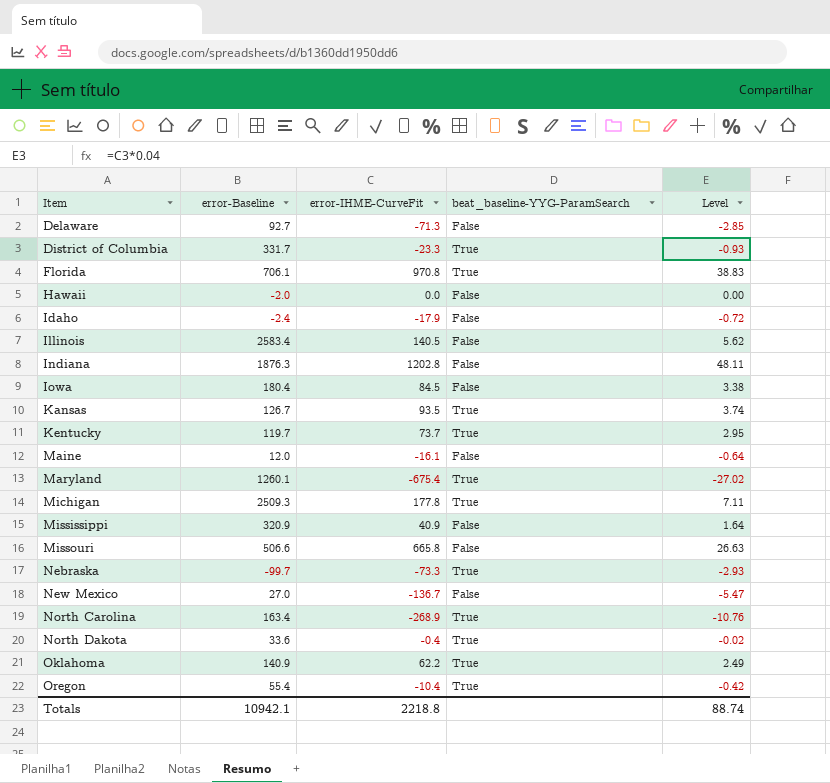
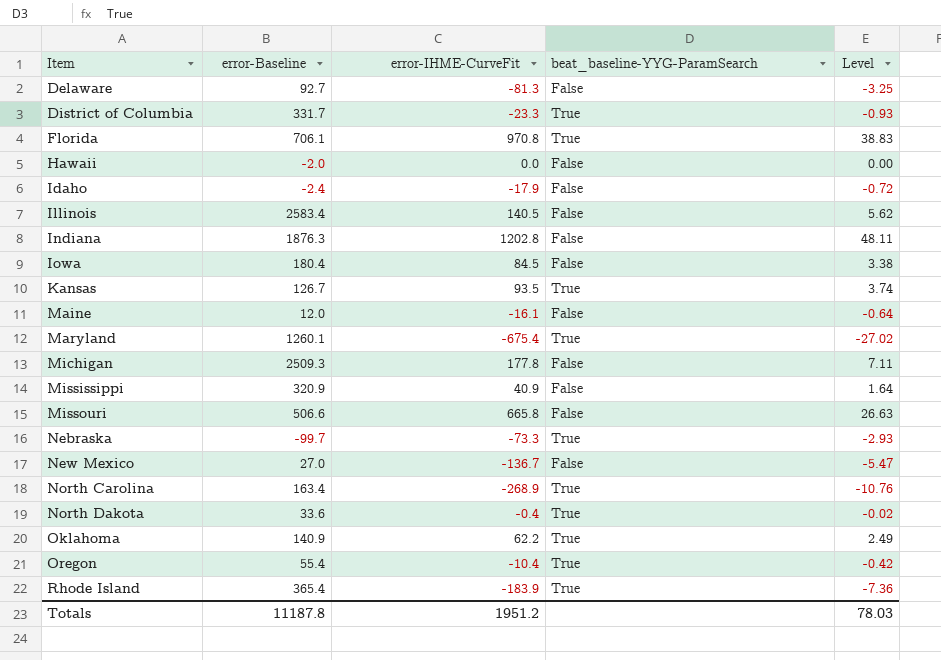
row Kentucky: 119.7 | 73.7 | True | 2.95 -> none
Delaware | error-IHME-CurveFit: -71.3 -> -81.3
Delaware | Level: -2.85 -> -3.25
Michigan | beat_baseline-YYG-ParamSearch: True -> False
row Rhode Island: none -> 365.4 | -183.9 | True | -7.36
Totals | error-Baseline: 10942.1 -> 11187.8
Totals | error-IHME-CurveFit: 2218.8 -> 1951.2
Totals | Level: 88.74 -> 78.03

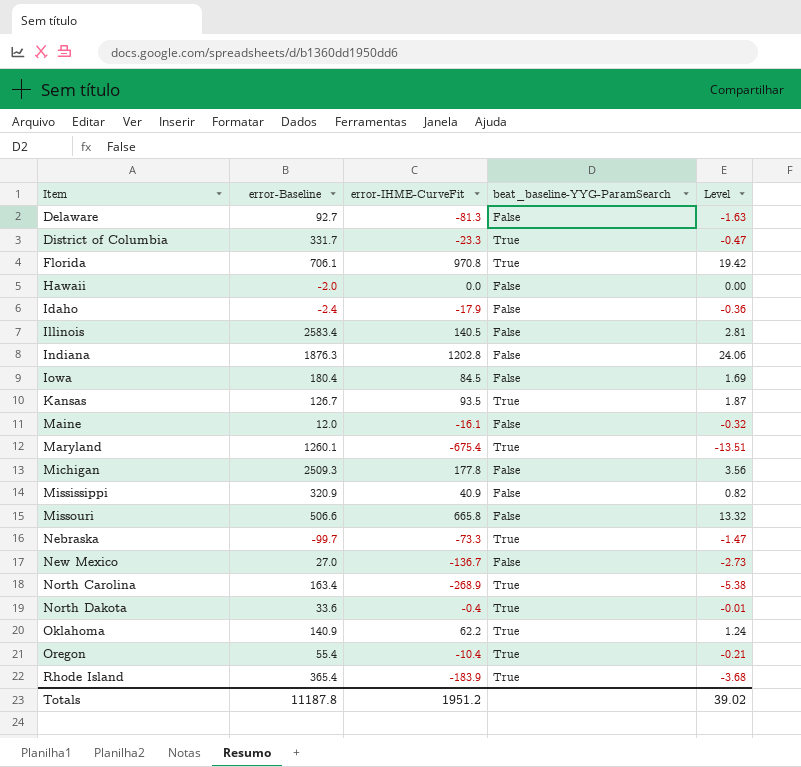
column Level | formula: [error-IHME-CurveFit] * 0.04 -> [error-IHME-CurveFit] * 0.02
Totals | Level: 78.03 -> 39.02

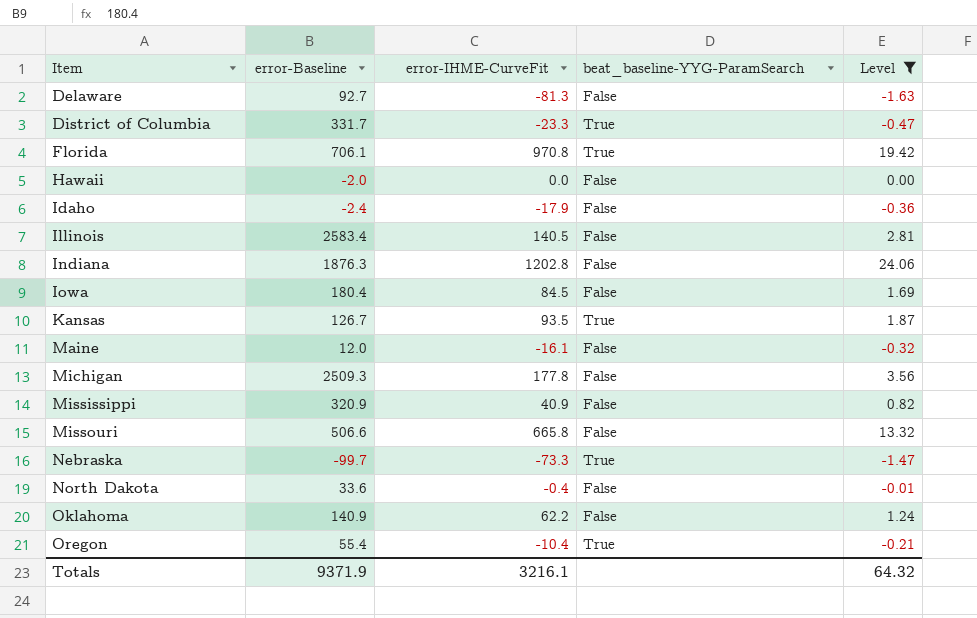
filter: none -> Level >= -1.63
North Dakota | beat_baseline-YYG-ParamSearch: True -> False
Oklahoma | beat_baseline-YYG-ParamSearch: True -> False
Totals | error-Baseline: 11187.8 -> 9371.9
Totals | error-IHME-CurveFit: 1951.2 -> 3216.1
Totals | Level: 39.02 -> 64.32

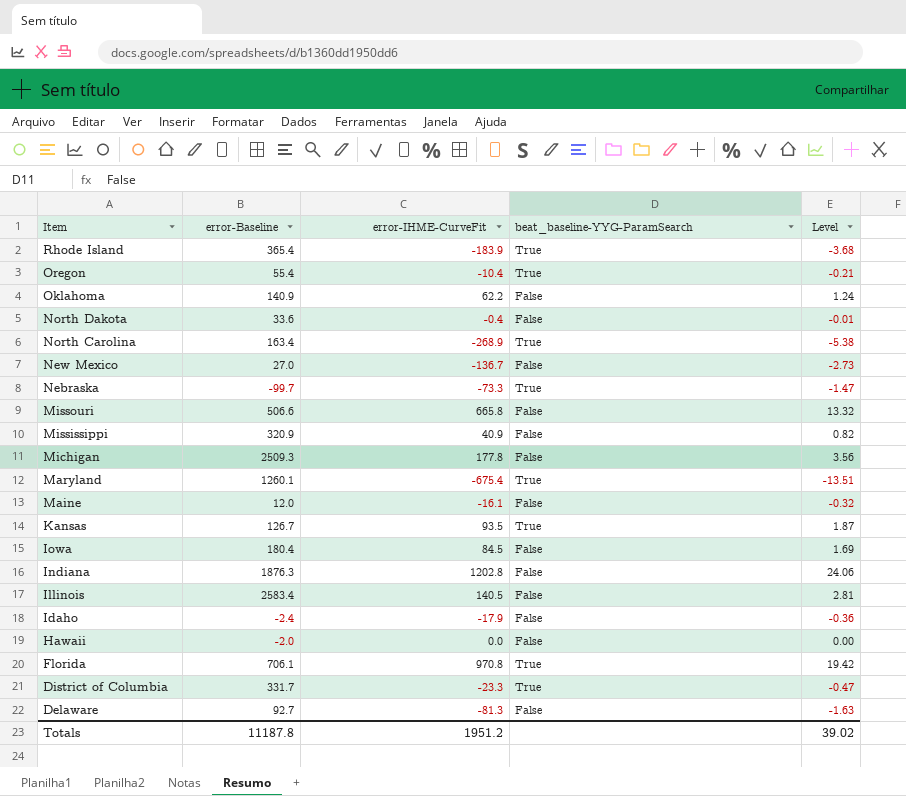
filter: Level >= -1.63 -> none
row order: Item ascending -> Item descending
Totals | error-Baseline: 9371.9 -> 11187.8
Totals | error-IHME-CurveFit: 3216.1 -> 1951.2
Totals | Level: 64.32 -> 39.02

